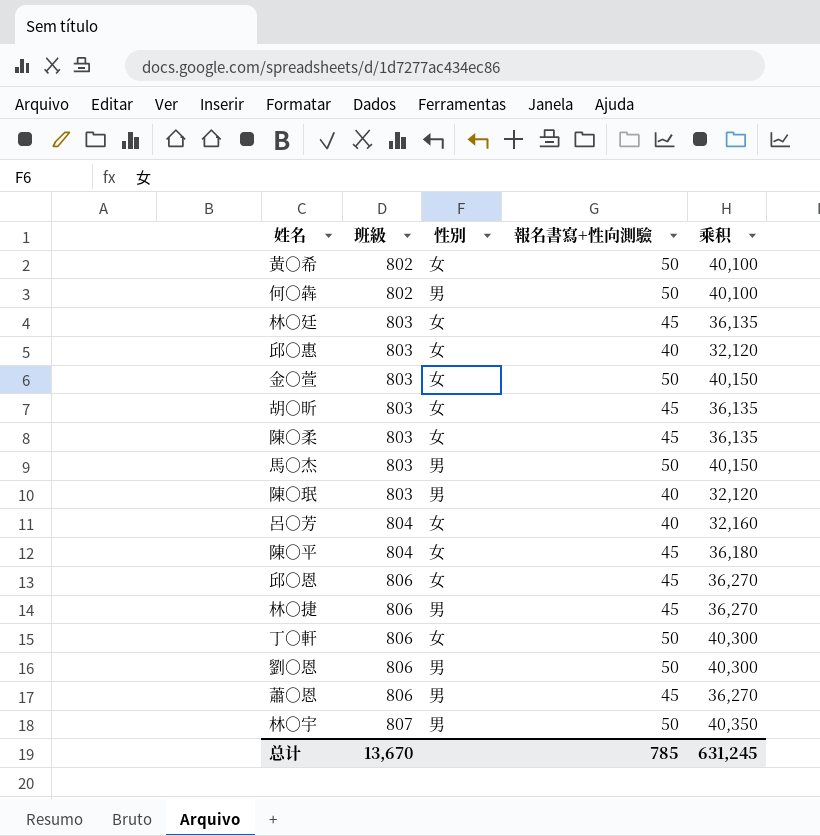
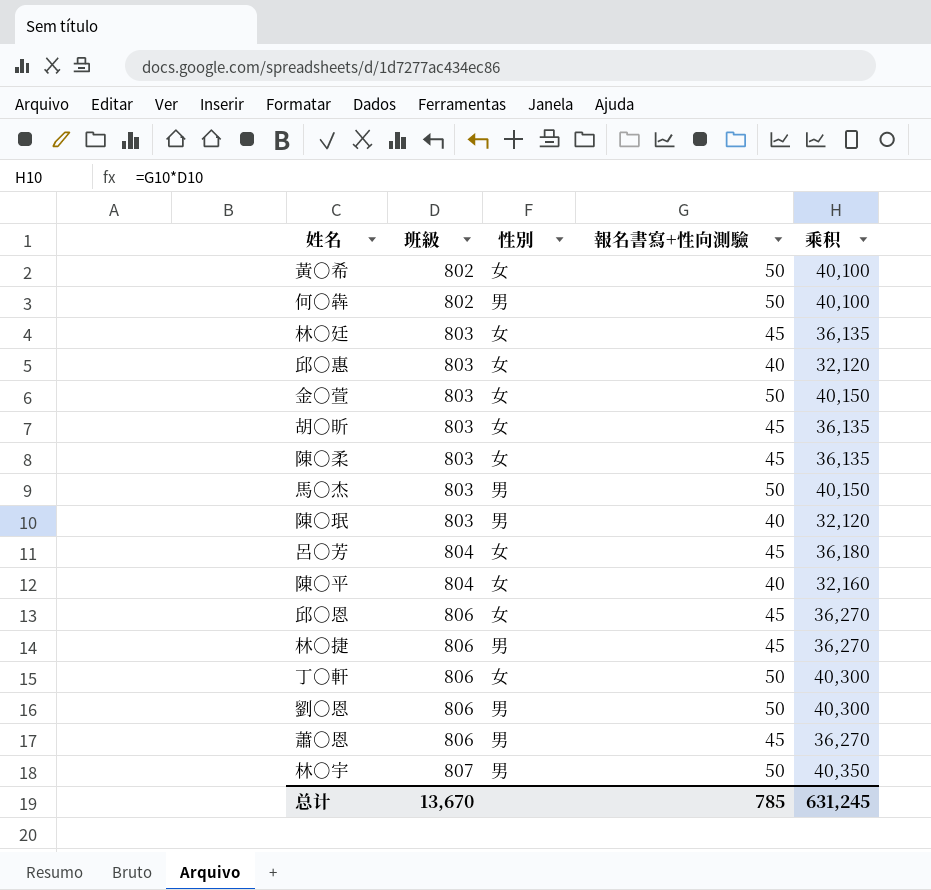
呂○芳 | 報名書寫+性向測驗: 40 -> 45
呂○芳 | 乘积: 32,160 -> 36,180
陳○平 | 報名書寫+性向測驗: 45 -> 40
陳○平 | 乘积: 36,180 -> 32,160

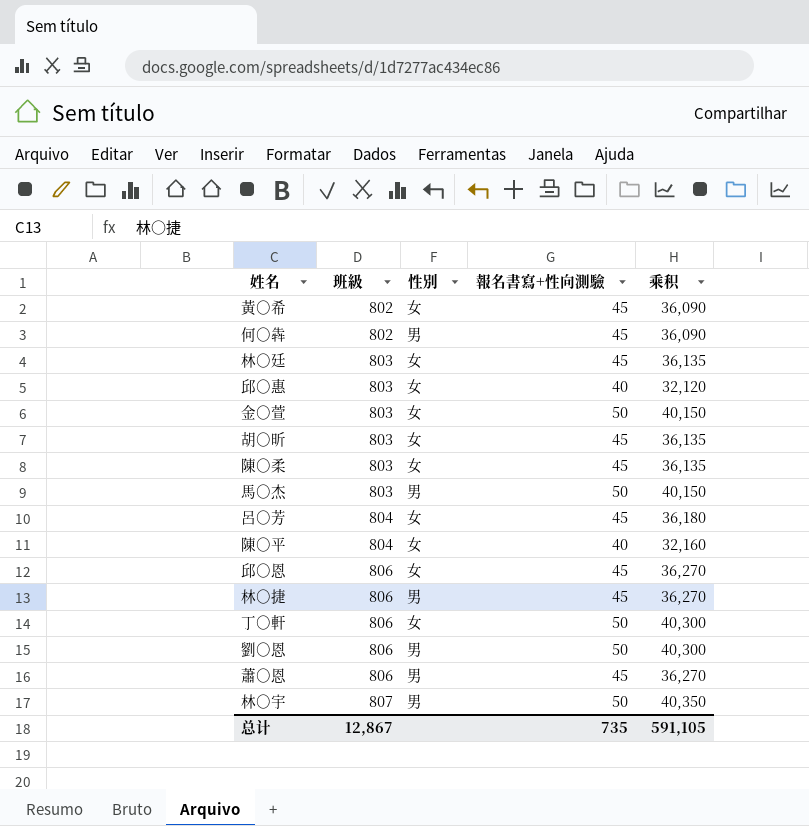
row 陳○珉: 803 | 男 | 40 | 32,120 -> none
黃○希 | 報名書寫+性向測驗: 50 -> 45
黃○希 | 乘积: 40,100 -> 36,090
何○犇 | 報名書寫+性向測驗: 50 -> 45
何○犇 | 乘积: 40,100 -> 36,090
总计 | 班級: 13,670 -> 12,867
总计 | 報名書寫+性向測驗: 785 -> 735
总计 | 乘积: 631,245 -> 591,105

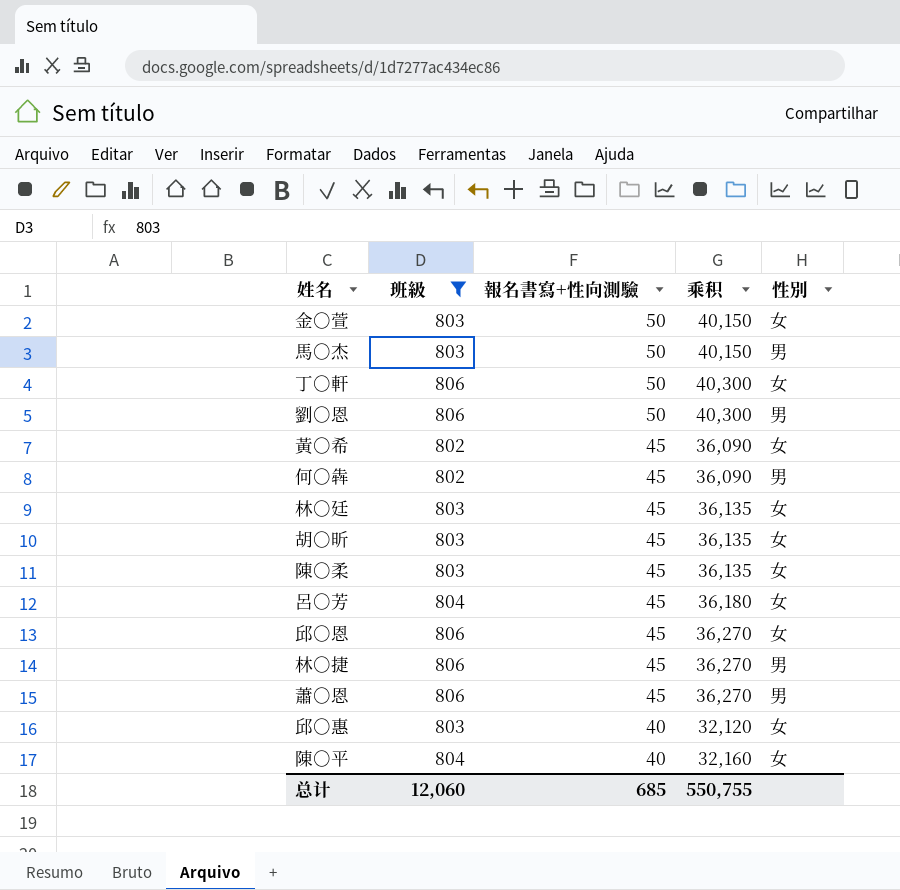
filter: none -> 班級 != 807
row order: 班級 ascending -> 報名書寫+性向測驗 descending
column 性別 | position: 3 -> 5
总计 | 班級: 12,867 -> 12,060
总计 | 報名書寫+性向測驗: 735 -> 685
总计 | 乘积: 591,105 -> 550,755

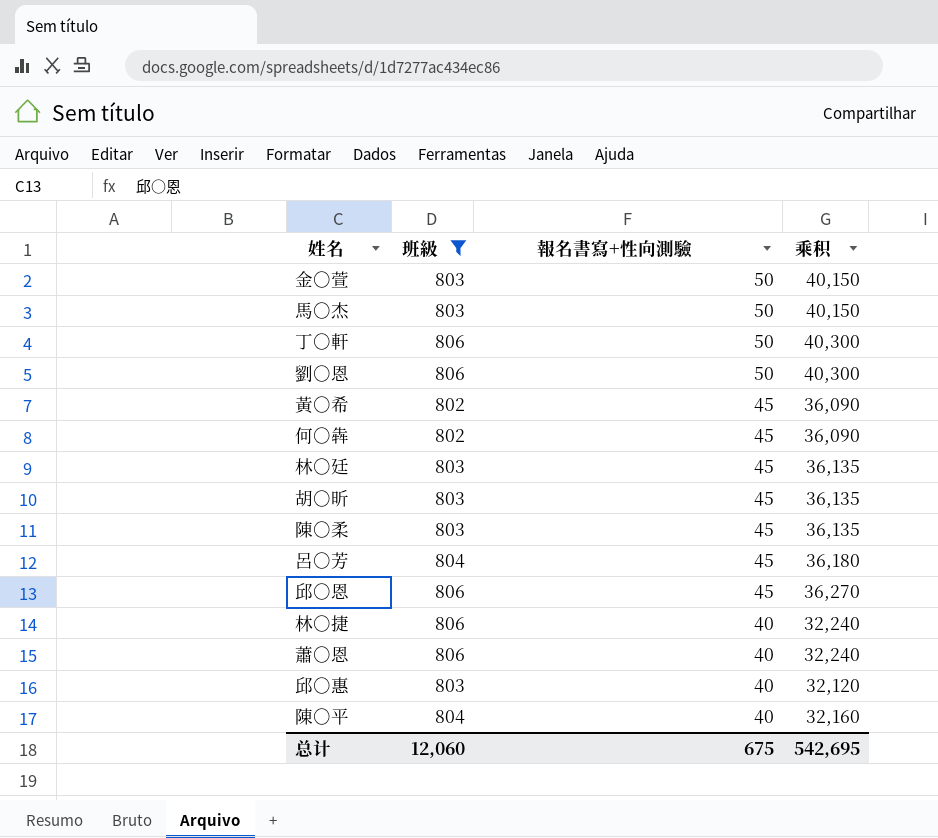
column 性別 | position: 5 -> none
林○捷 | 報名書寫+性向測驗: 45 -> 40
林○捷 | 乘积: 36,270 -> 32,240
蕭○恩 | 報名書寫+性向測驗: 45 -> 40
蕭○恩 | 乘积: 36,270 -> 32,240
总计 | 報名書寫+性向測驗: 685 -> 675
总计 | 乘积: 550,755 -> 542,695

